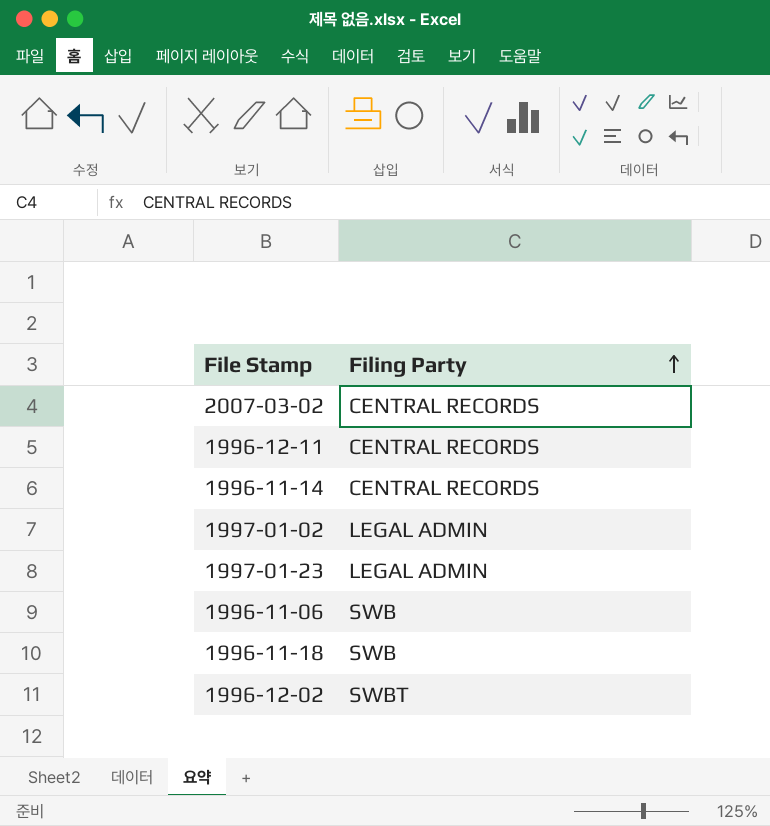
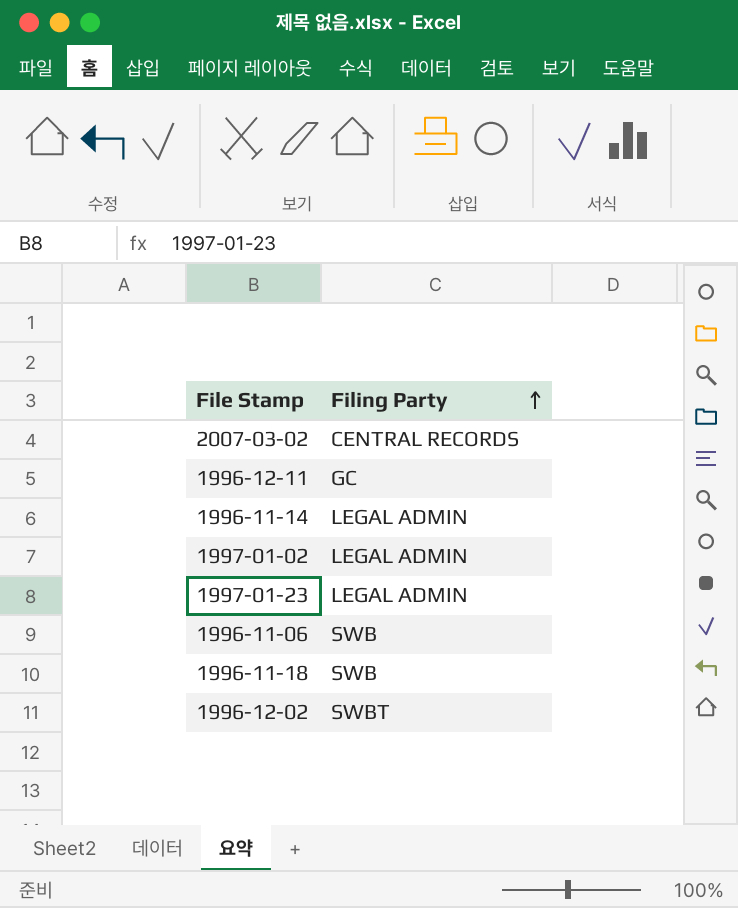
1996-12-11 | Filing Party: CENTRAL RECORDS -> GC
1996-11-14 | Filing Party: CENTRAL RECORDS -> LEGAL ADMIN

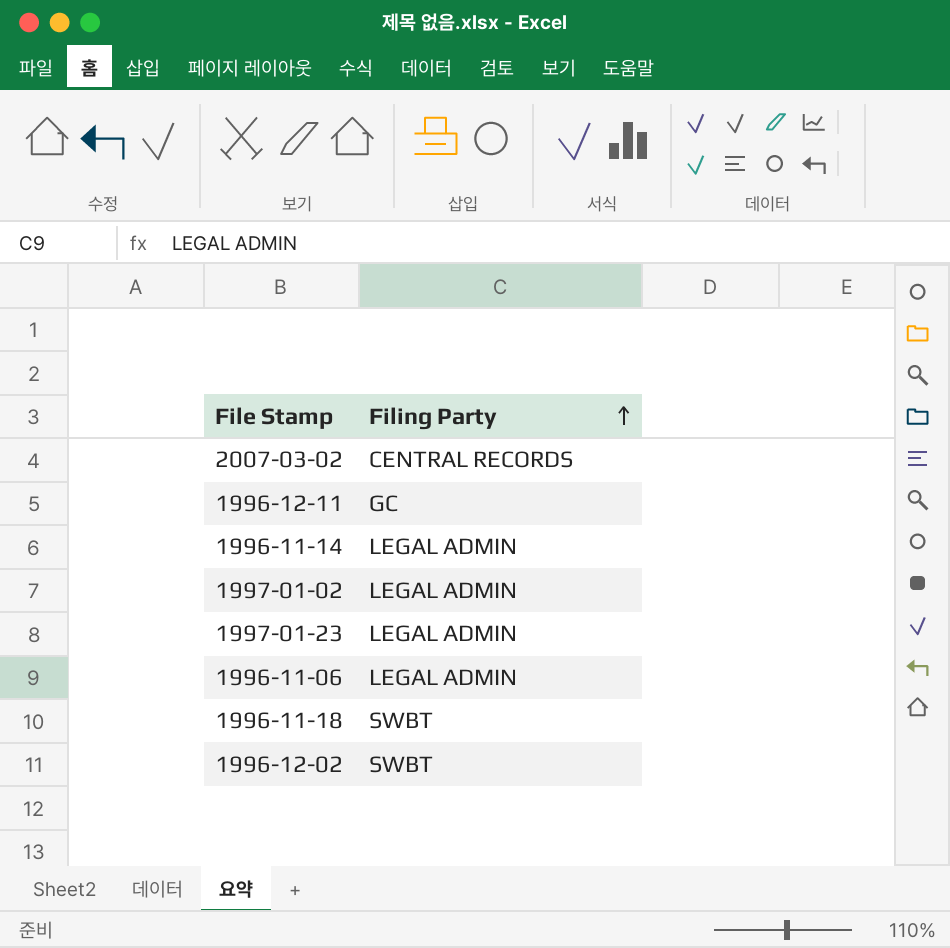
1996-11-06 | Filing Party: SWB -> LEGAL ADMIN
1996-11-18 | Filing Party: SWB -> SWBT

